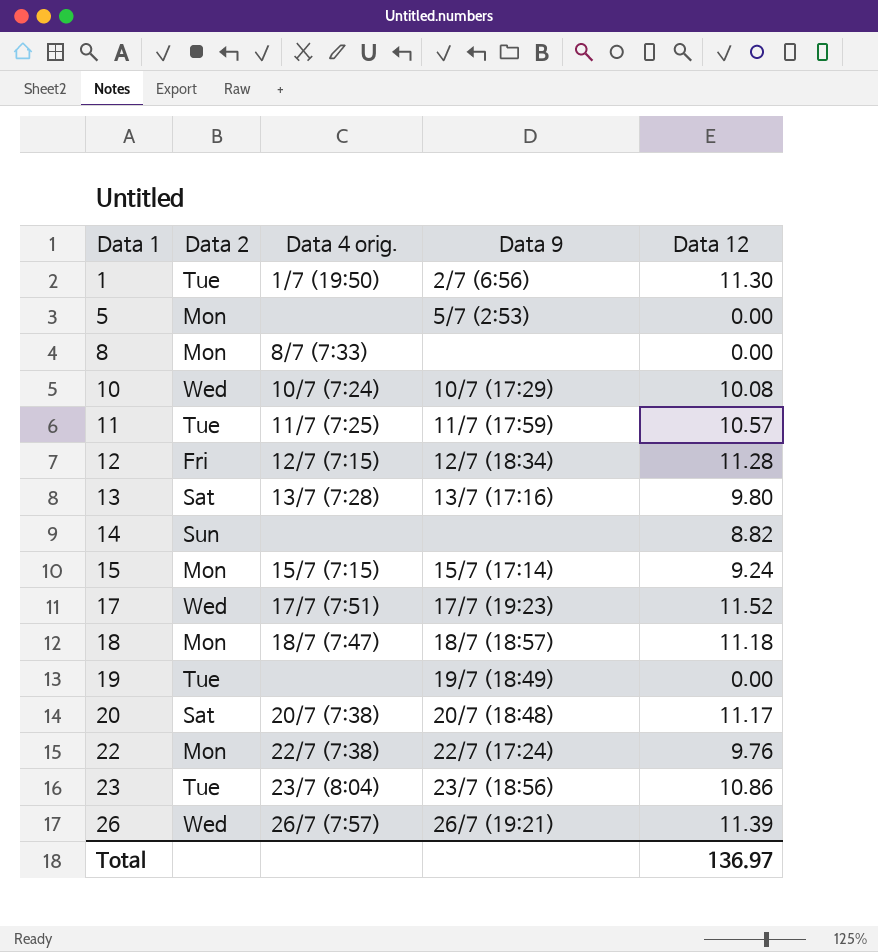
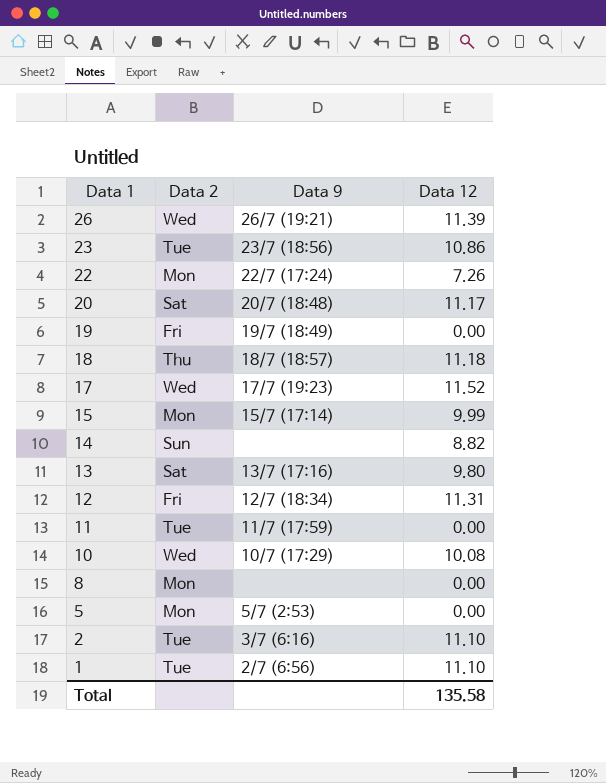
row order: Data 1 ascending -> Data 1 descending
column Data 4 orig. | position: 3 -> none
22 | Data 12: 9.76 -> 7.26
19 | Data 2: Tue -> Fri
18 | Data 2: Mon -> Thu
15 | Data 12: 9.24 -> 9.99
12 | Data 12: 11.28 -> 11.31
11 | Data 12: 10.57 -> 0.00
row 2: none -> Tue | 3/7 (6:16) | 11.10
1 | Data 12: 11.30 -> 11.10
Total | Data 12: 136.97 -> 135.58

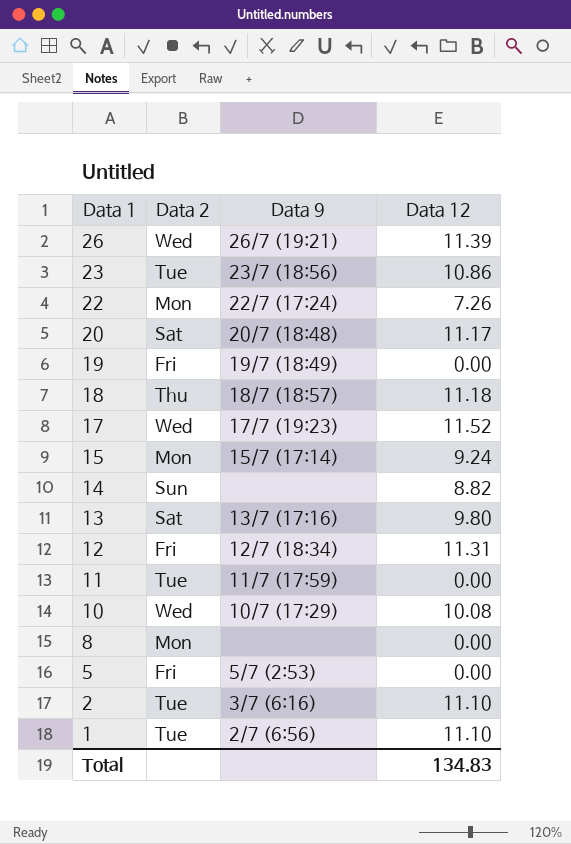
15 | Data 12: 9.99 -> 9.24
5 | Data 2: Mon -> Fri
Total | Data 12: 135.58 -> 134.83

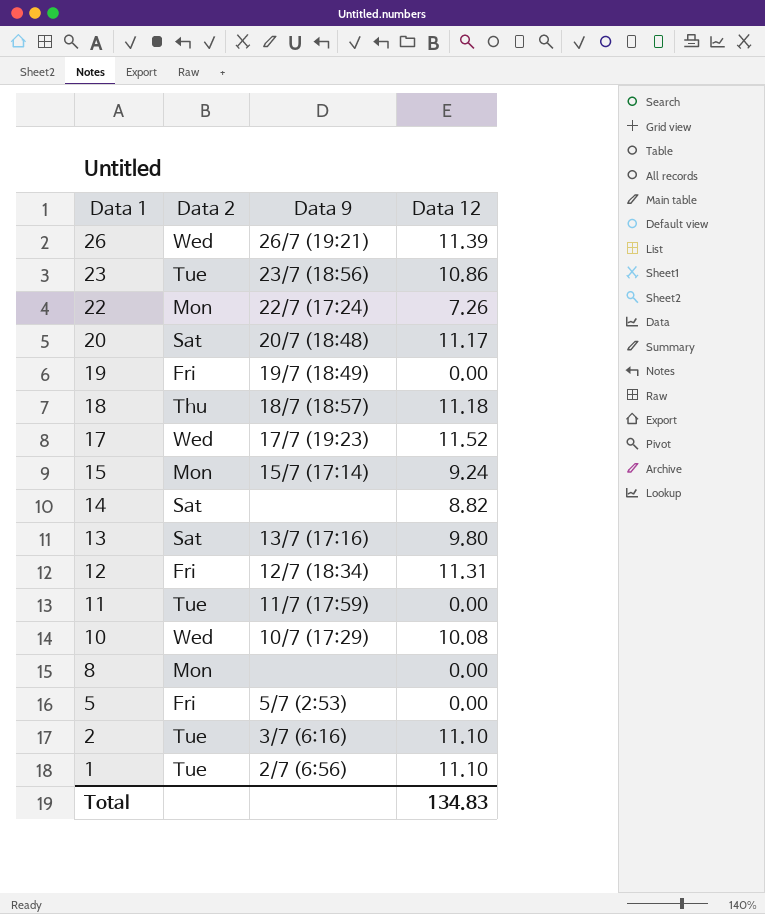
14 | Data 2: Sun -> Sat

